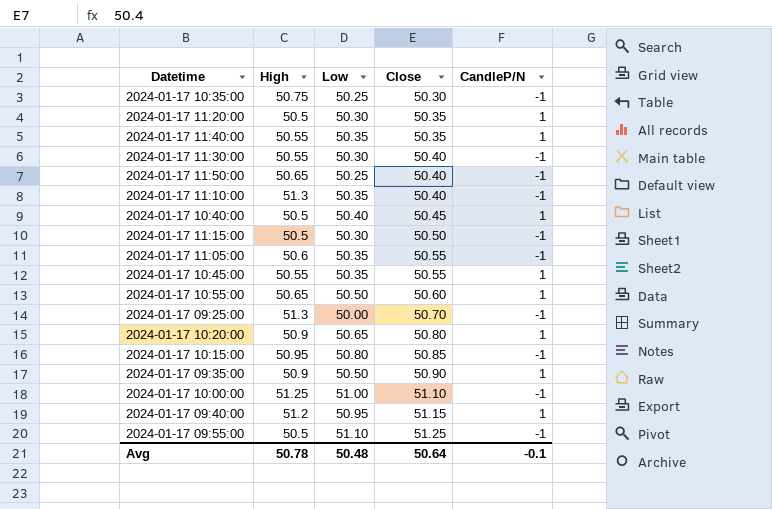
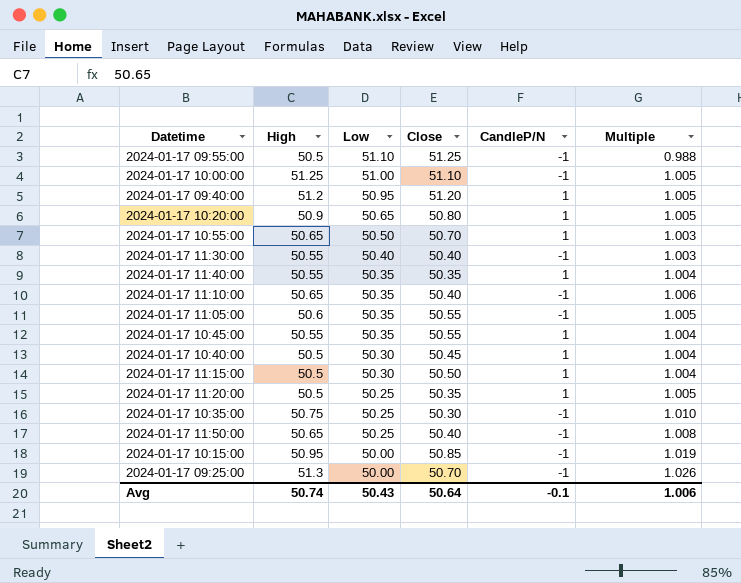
row order: Close ascending -> Low descending
column Multiple | formula: none -> [High] / [Low]
row 2024-01-17 09:35:00: 50.9 | 50.50 | 50.90 | 1 -> none
2024-01-17 09:40:00 | Close: 51.15 -> 51.20
2024-01-17 10:55:00 | Close: 50.60 -> 50.70
2024-01-17 11:30:00 | Low: 50.30 -> 50.40
2024-01-17 11:10:00 | High: 51.3 -> 50.65
2024-01-17 10:40:00 | Low: 50.40 -> 50.30
2024-01-17 11:15:00 | CandleP/N: -1 -> 1
2024-01-17 11:20:00 | Low: 50.30 -> 50.25
2024-01-17 10:15:00 | Low: 50.80 -> 50.00
Avg | High: 50.78 -> 50.74
Avg | Low: 50.48 -> 50.43

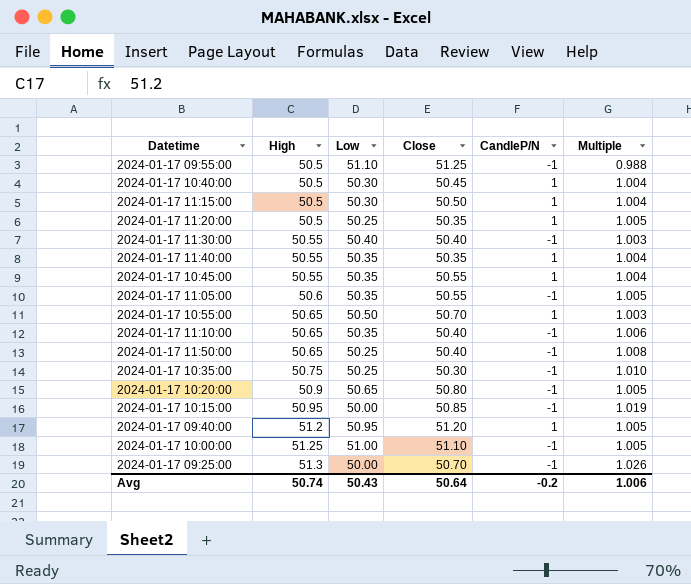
row order: Low descending -> High ascending
2024-01-17 10:20:00 | CandleP/N: 1 -> -1
Avg | CandleP/N: -0.1 -> -0.2

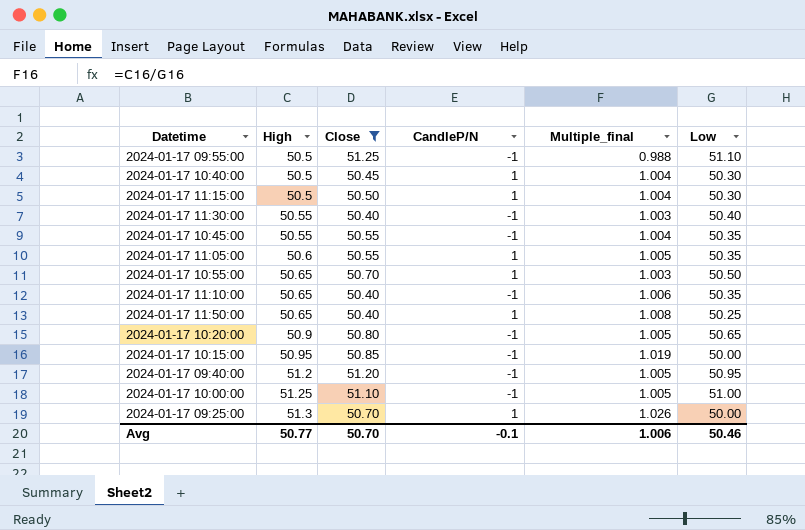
filter: none -> Close >= 50.40
column name: Multiple -> Multiple_final
column Low | position: 3 -> 6
2024-01-17 10:45:00 | CandleP/N: 1 -> -1
2024-01-17 11:05:00 | CandleP/N: -1 -> 1
2024-01-17 11:50:00 | CandleP/N: -1 -> 1
2024-01-17 09:40:00 | CandleP/N: 1 -> -1
2024-01-17 09:25:00 | CandleP/N: -1 -> 1
Avg | High: 50.74 -> 50.77
Avg | Close: 50.64 -> 50.70
Avg | CandleP/N: -0.2 -> -0.1
Avg | Low: 50.43 -> 50.46

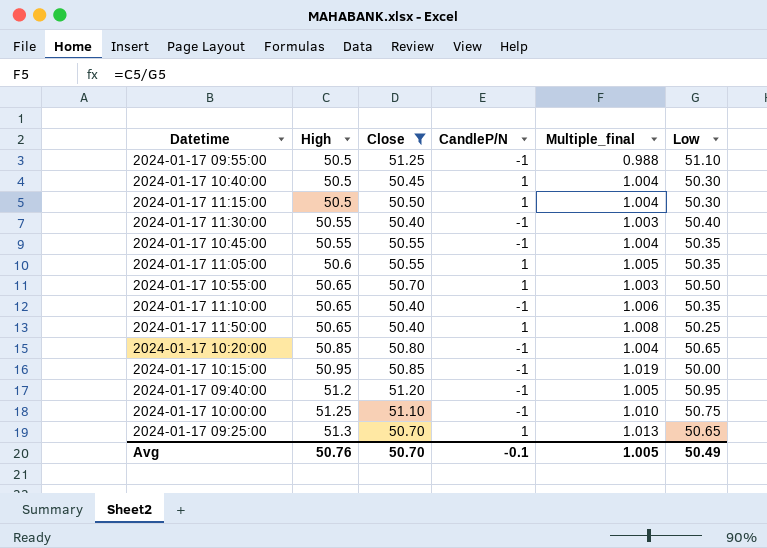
2024-01-17 10:20:00 | High: 50.9 -> 50.85
2024-01-17 10:20:00 | Multiple_final: 1.005 -> 1.004
2024-01-17 10:00:00 | Multiple_final: 1.005 -> 1.010
2024-01-17 10:00:00 | Low: 51.00 -> 50.75
2024-01-17 09:25:00 | Multiple_final: 1.026 -> 1.013
2024-01-17 09:25:00 | Low: 50.00 -> 50.65
Avg | High: 50.77 -> 50.76
Avg | Multiple_final: 1.006 -> 1.005
Avg | Low: 50.46 -> 50.49

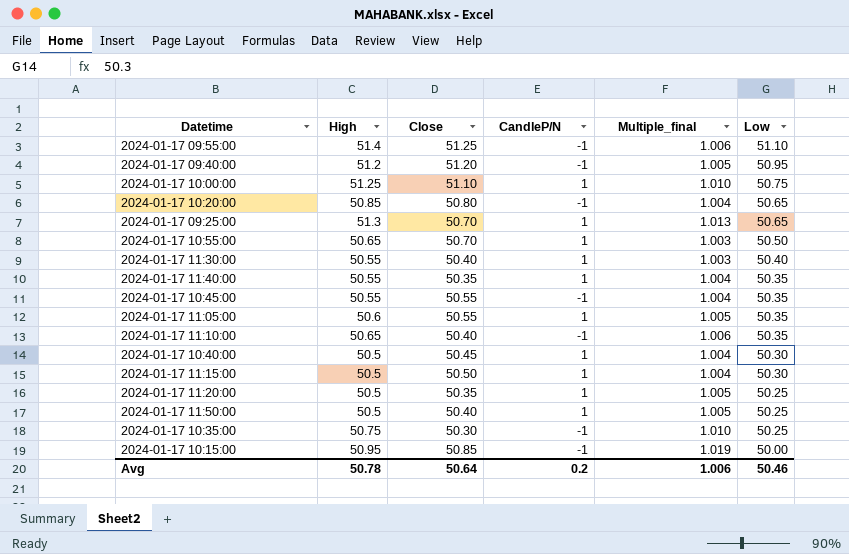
filter: Close >= 50.40 -> none
row order: High ascending -> Low descending
2024-01-17 09:55:00 | High: 50.5 -> 51.4
2024-01-17 09:55:00 | Multiple_final: 0.988 -> 1.006
2024-01-17 10:00:00 | CandleP/N: -1 -> 1
2024-01-17 11:30:00 | CandleP/N: -1 -> 1
2024-01-17 11:50:00 | High: 50.65 -> 50.5
2024-01-17 11:50:00 | Multiple_final: 1.008 -> 1.005
Avg | High: 50.76 -> 50.78
Avg | Close: 50.70 -> 50.64
Avg | CandleP/N: -0.1 -> 0.2
Avg | Multiple_final: 1.005 -> 1.006
Avg | Low: 50.49 -> 50.46

